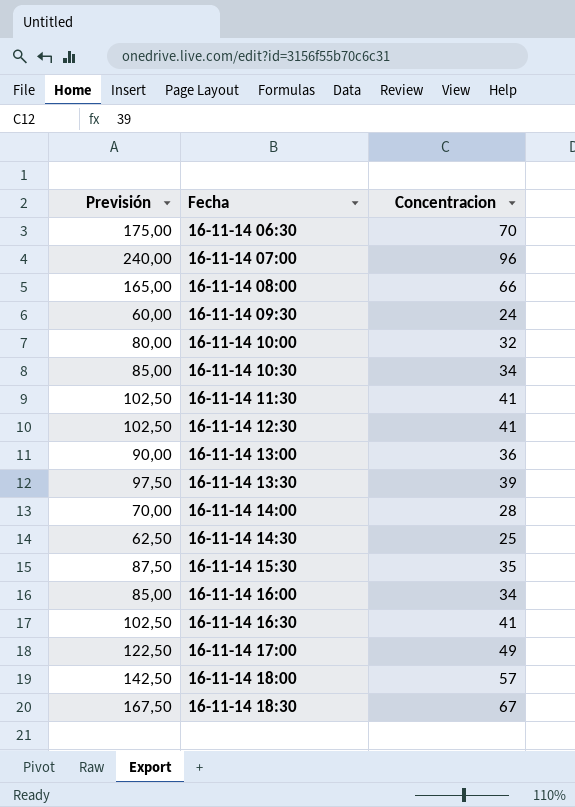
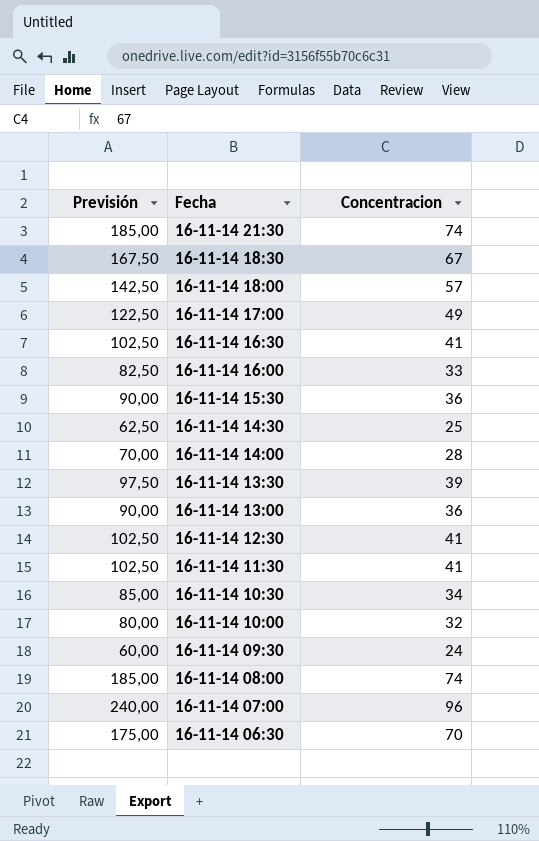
row order: Fecha ascending -> Fecha descending
row 16-11-14 21:30: none -> 185,00 | 74
16-11-14 16:00 | Previsión: 85,00 -> 82,50
16-11-14 16:00 | Concentracion: 34 -> 33
16-11-14 15:30 | Previsión: 87,50 -> 90,00
16-11-14 15:30 | Concentracion: 35 -> 36
16-11-14 08:00 | Previsión: 165,00 -> 185,00
16-11-14 08:00 | Concentracion: 66 -> 74

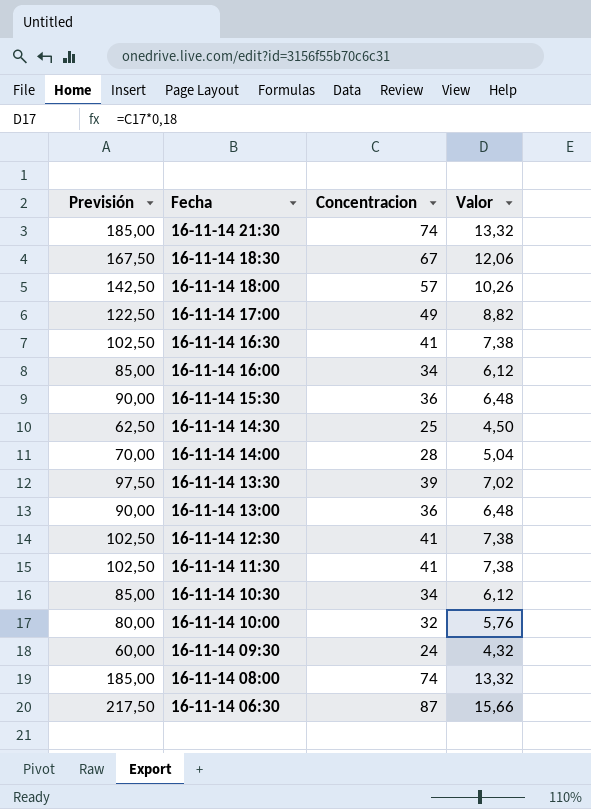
column Valor | formula: none -> [Concentracion] * 0,18
row 16-11-14 07:00: 240,00 | 96 -> none
16-11-14 16:00 | Previsión: 82,50 -> 85,00
16-11-14 16:00 | Concentracion: 33 -> 34
16-11-14 06:30 | Previsión: 175,00 -> 217,50
16-11-14 06:30 | Concentracion: 70 -> 87

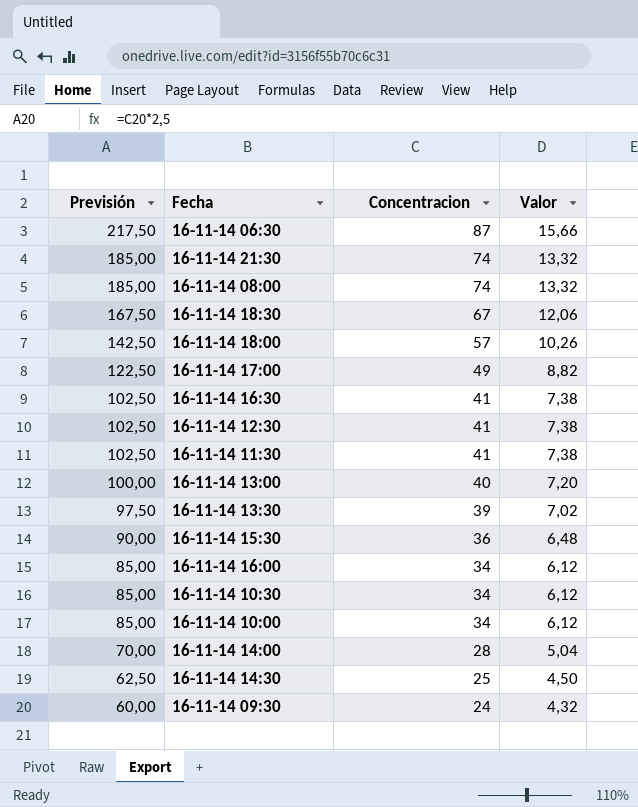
row order: Fecha descending -> Previsión descending
16-11-14 13:00 | Previsión: 90,00 -> 100,00
16-11-14 13:00 | Concentracion: 36 -> 40
16-11-14 13:00 | Valor: 6,48 -> 7,20
16-11-14 10:00 | Previsión: 80,00 -> 85,00
16-11-14 10:00 | Concentracion: 32 -> 34
16-11-14 10:00 | Valor: 5,76 -> 6,12

